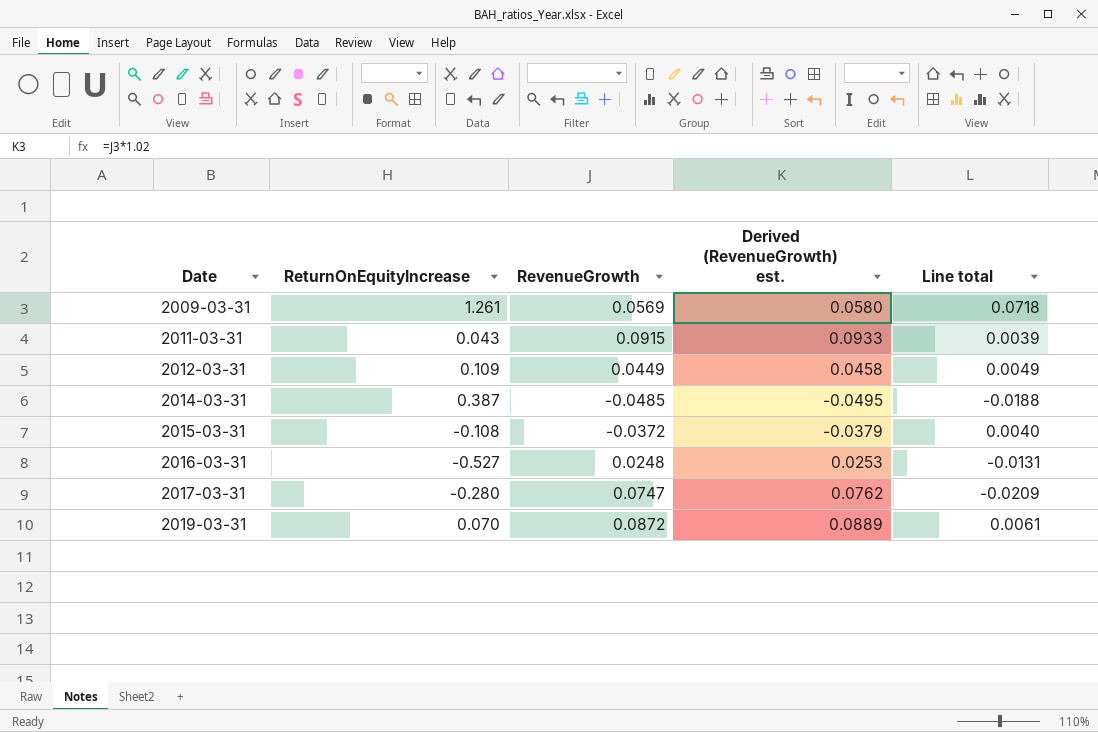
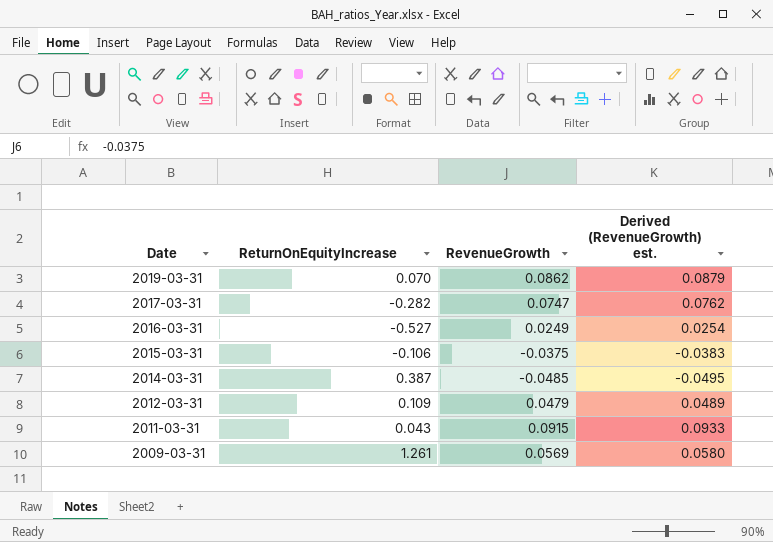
row order: Date ascending -> Date descending
column Line total | formula: [ReturnOnEquityIncrease] * [RevenueGrowth] -> none
2019-03-31 | RevenueGrowth: 0.0872 -> 0.0862
2019-03-31 | Derived (RevenueGrowth) est.: 0.0889 -> 0.0879
2017-03-31 | ReturnOnEquityIncrease: -0.280 -> -0.282
2016-03-31 | RevenueGrowth: 0.0248 -> 0.0249
2016-03-31 | Derived (RevenueGrowth) est.: 0.0253 -> 0.0254
2015-03-31 | ReturnOnEquityIncrease: -0.108 -> -0.106
2015-03-31 | RevenueGrowth: -0.0372 -> -0.0375
2015-03-31 | Derived (RevenueGrowth) est.: -0.0379 -> -0.0383
2012-03-31 | RevenueGrowth: 0.0449 -> 0.0479
2012-03-31 | Derived (RevenueGrowth) est.: 0.0458 -> 0.0489

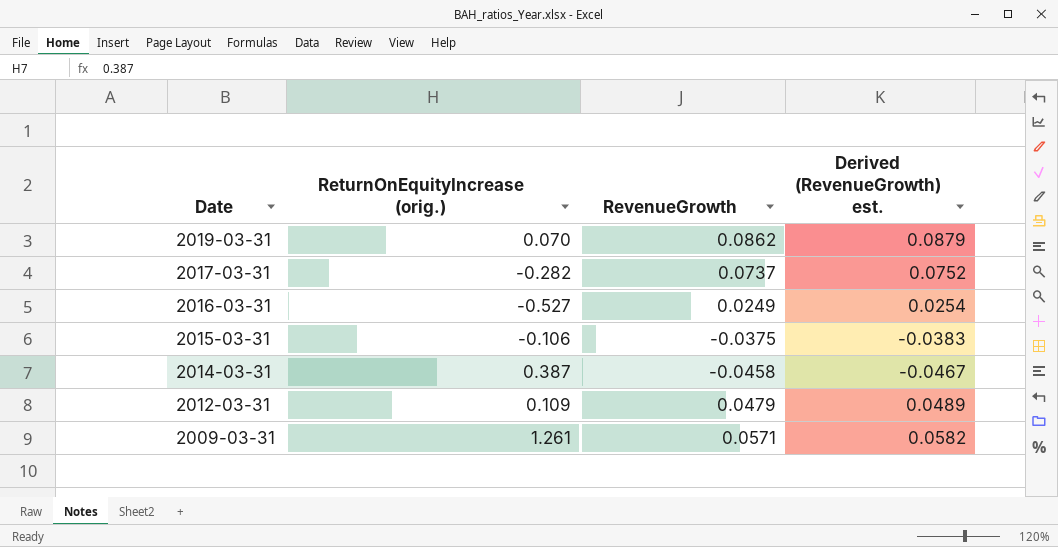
column name: ReturnOnEquityIncrease -> ReturnOnEquityIncrease (orig.)
row 2011-03-31: 0.043 | 0.0915 | 0.0933 -> none
2017-03-31 | RevenueGrowth: 0.0747 -> 0.0737
2017-03-31 | Derived (RevenueGrowth) est.: 0.0762 -> 0.0752
2014-03-31 | RevenueGrowth: -0.0485 -> -0.0458
2014-03-31 | Derived (RevenueGrowth) est.: -0.0495 -> -0.0467
2009-03-31 | RevenueGrowth: 0.0569 -> 0.0571
2009-03-31 | Derived (RevenueGrowth) est.: 0.0580 -> 0.0582

